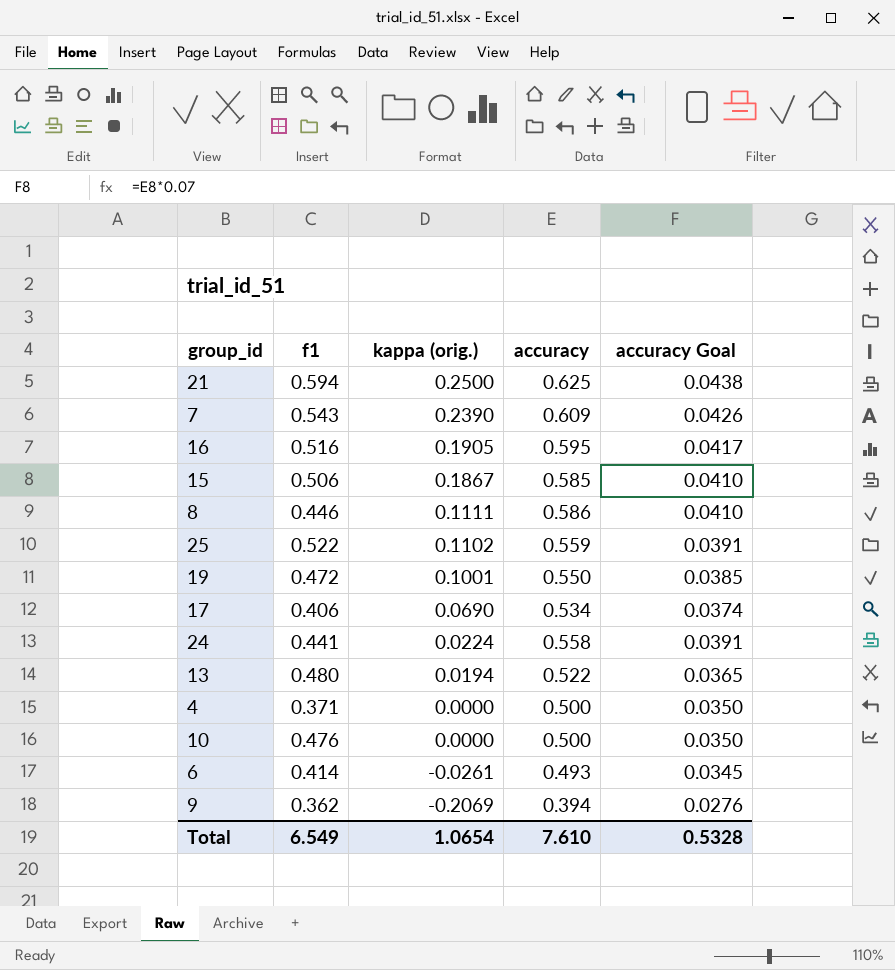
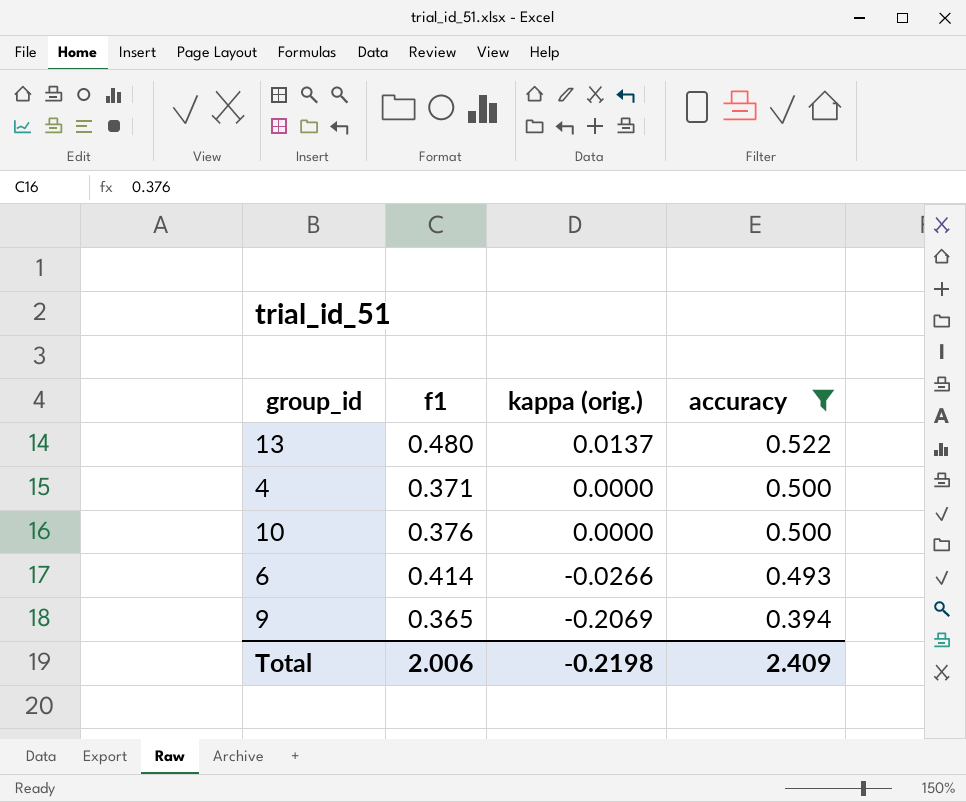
filter: none -> accuracy <= 0.522
column accuracy Goal | formula: [accuracy] * 0.07 -> none
13 | kappa (orig.): 0.0194 -> 0.0137
10 | f1: 0.476 -> 0.376
6 | kappa (orig.): -0.0261 -> -0.0266
9 | f1: 0.362 -> 0.365
Total | f1: 6.549 -> 2.006
Total | kappa (orig.): 1.0654 -> -0.2198
Total | accuracy: 7.610 -> 2.409

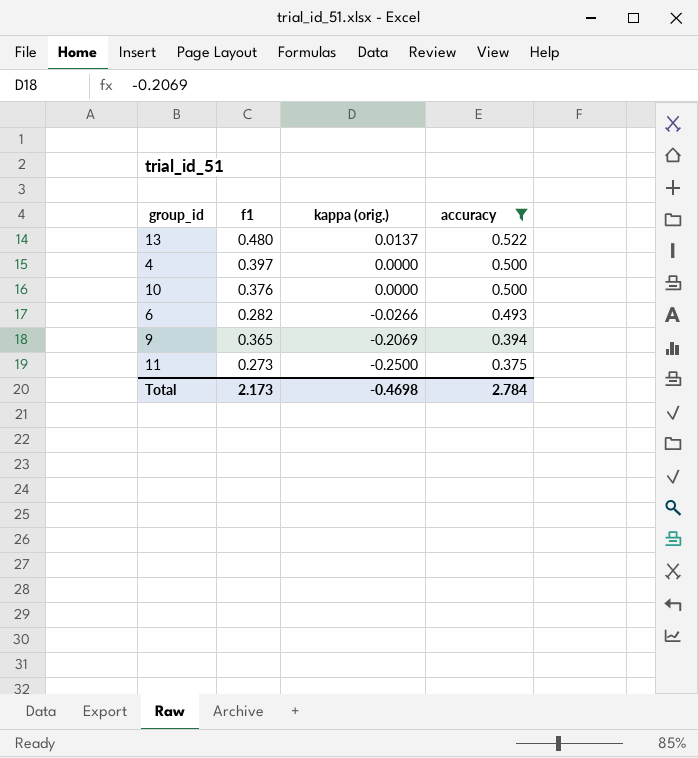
4 | f1: 0.371 -> 0.397
6 | f1: 0.414 -> 0.282
row 11: none -> 0.273 | -0.2500 | 0.375
Total | f1: 2.006 -> 2.173
Total | kappa (orig.): -0.2198 -> -0.4698
Total | accuracy: 2.409 -> 2.784

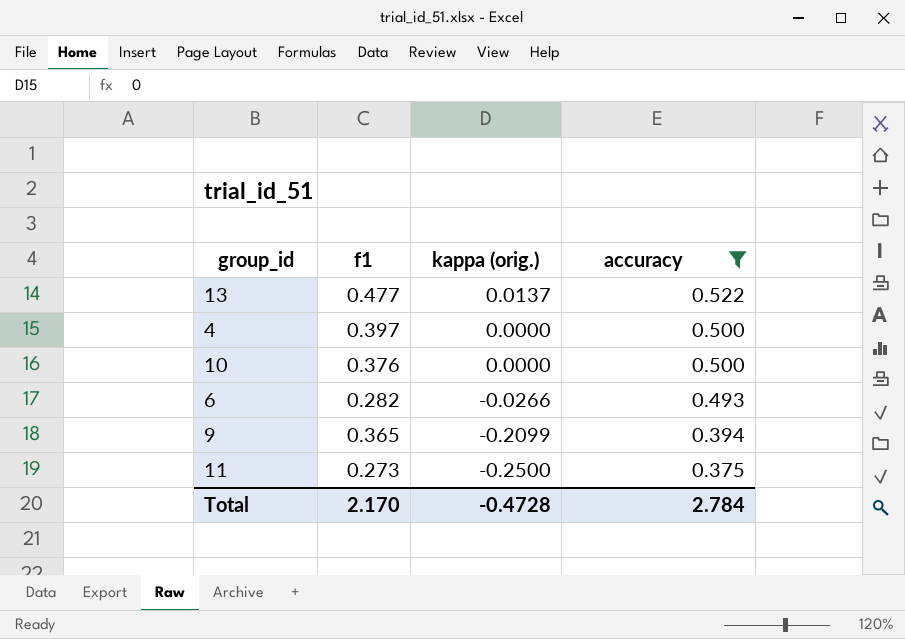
13 | f1: 0.480 -> 0.477
9 | kappa (orig.): -0.2069 -> -0.2099
Total | f1: 2.173 -> 2.170
Total | kappa (orig.): -0.4698 -> -0.4728

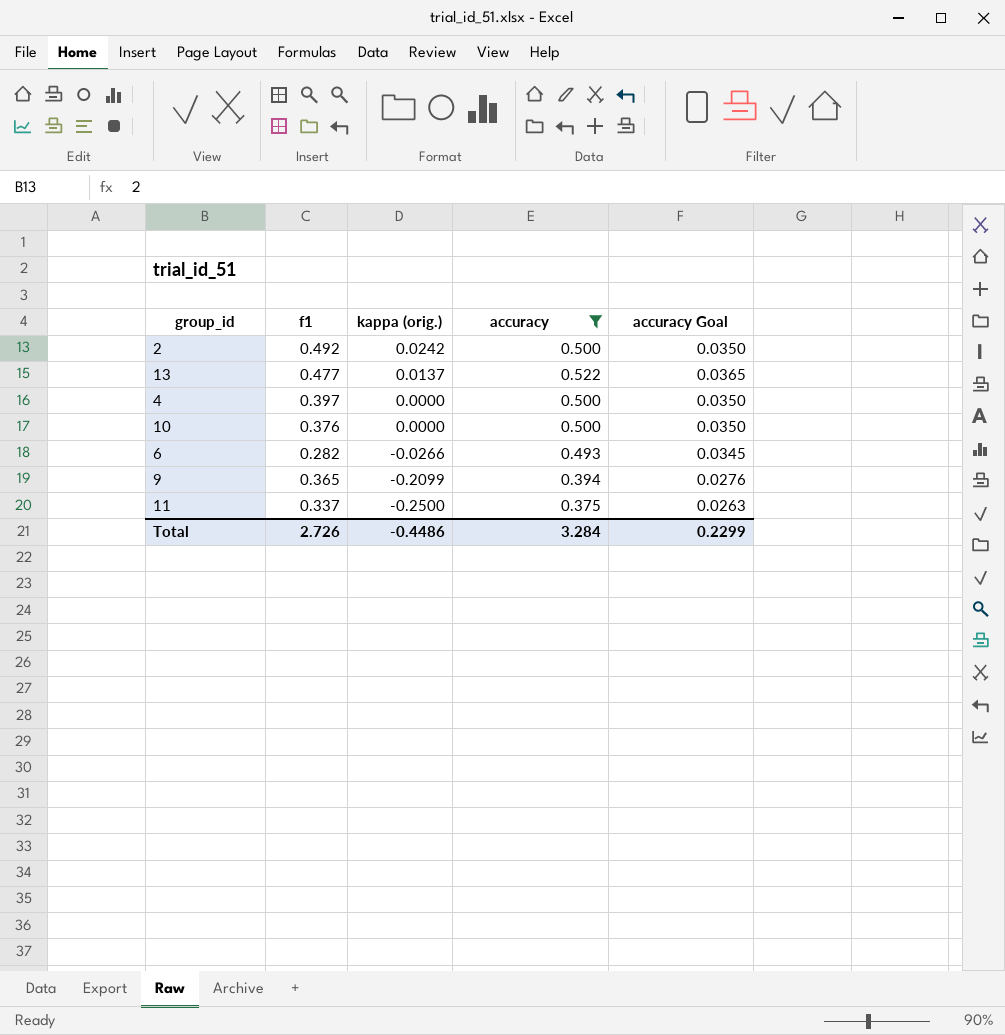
column accuracy Goal | formula: none -> [accuracy] * 0.07
row 2: none -> 0.492 | 0.0242 | 0.500 | 0.0350
11 | f1: 0.273 -> 0.337
Total | f1: 2.170 -> 2.726
Total | kappa (orig.): -0.4728 -> -0.4486
Total | accuracy: 2.784 -> 3.284

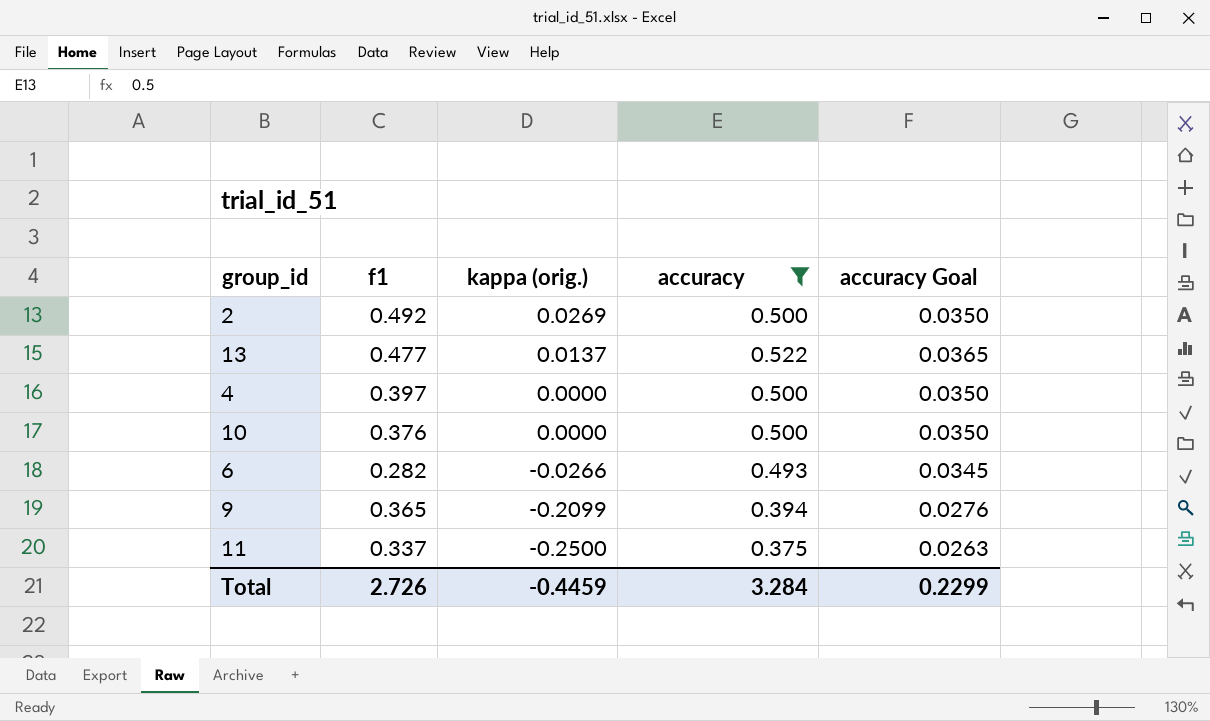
2 | kappa (orig.): 0.0242 -> 0.0269
Total | kappa (orig.): -0.4486 -> -0.4459

